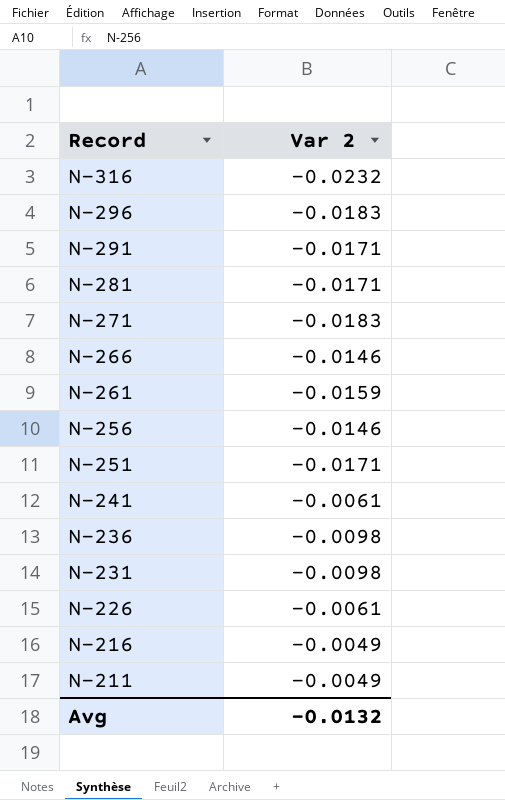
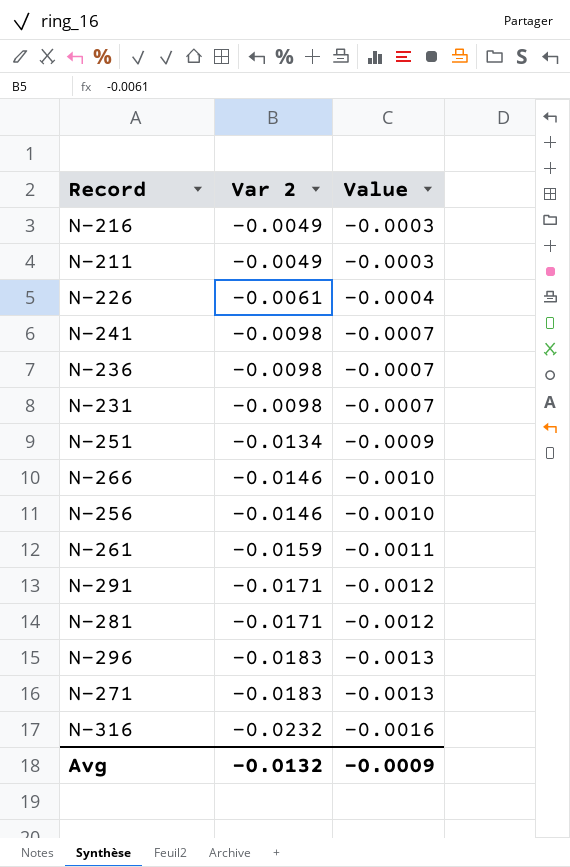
row order: Record descending -> Var 2 descending
column Value | formula: none -> [Var 2] * 0.07
N-241 | Var 2: -0.0061 -> -0.0098
N-251 | Var 2: -0.0171 -> -0.0134

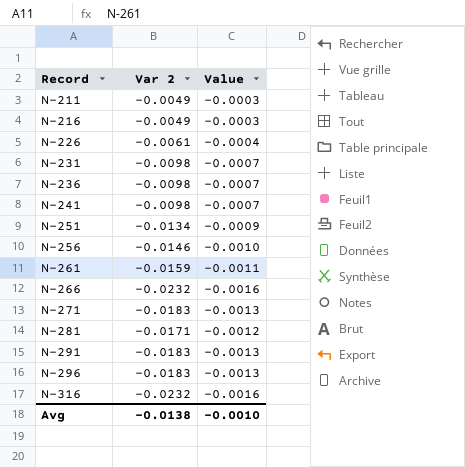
row order: Var 2 descending -> Record ascending
N-266 | Var 2: -0.0146 -> -0.0232
N-266 | Value: -0.0010 -> -0.0016
N-291 | Var 2: -0.0171 -> -0.0183
N-291 | Value: -0.0012 -> -0.0013
Avg | Var 2: -0.0132 -> -0.0138
Avg | Value: -0.0009 -> -0.0010

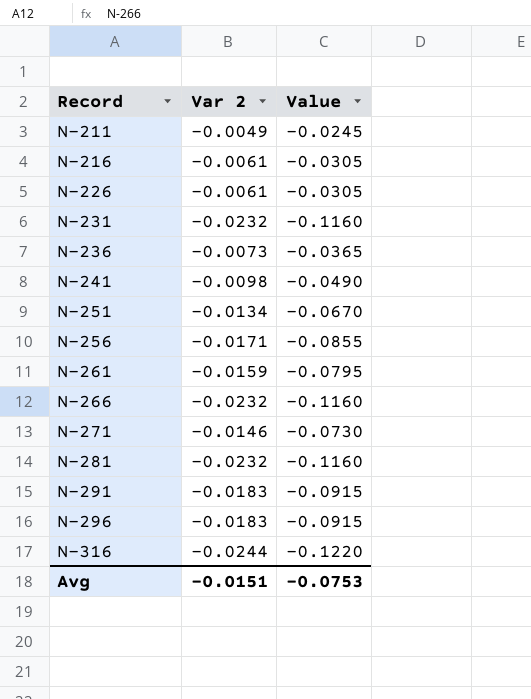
column Value | formula: [Var 2] * 0.07 -> [Var 2] * 5
N-216 | Var 2: -0.0049 -> -0.0061
N-231 | Var 2: -0.0098 -> -0.0232
N-236 | Var 2: -0.0098 -> -0.0073
N-256 | Var 2: -0.0146 -> -0.0171
N-271 | Var 2: -0.0183 -> -0.0146
N-281 | Var 2: -0.0171 -> -0.0232
N-316 | Var 2: -0.0232 -> -0.0244
Avg | Var 2: -0.0138 -> -0.0151
Avg | Value: -0.0010 -> -0.0753

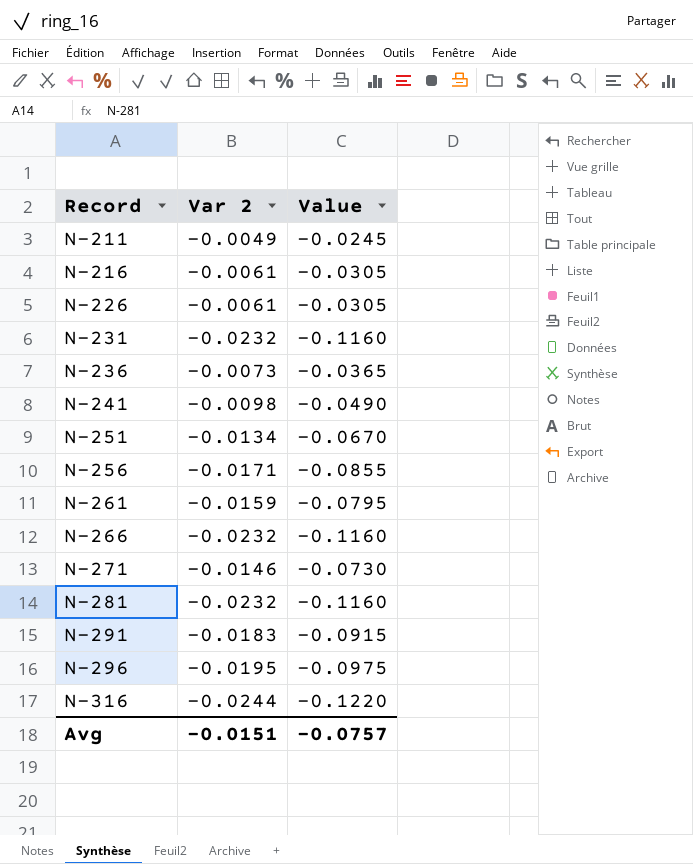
N-296 | Var 2: -0.0183 -> -0.0195
N-296 | Value: -0.0915 -> -0.0975
Avg | Value: -0.0753 -> -0.0757

